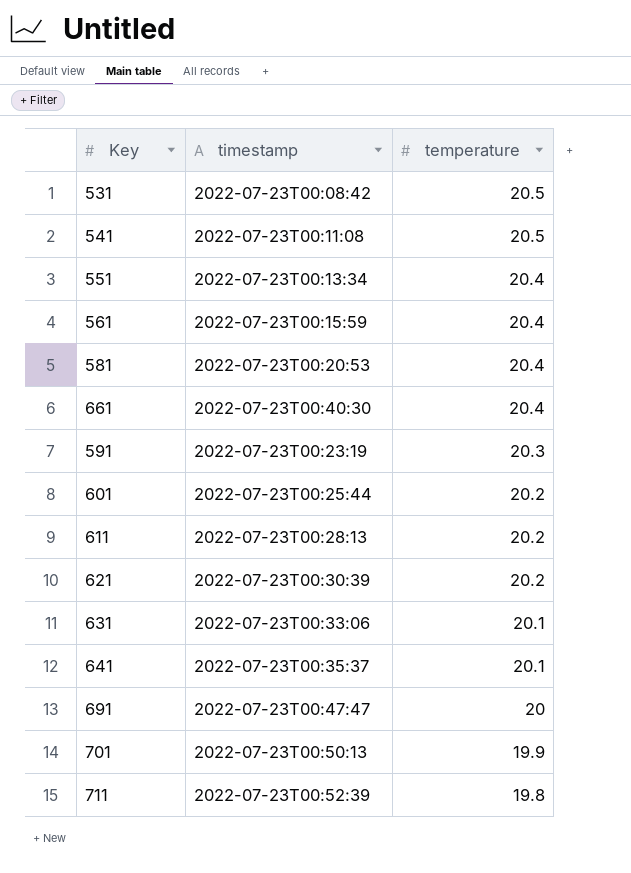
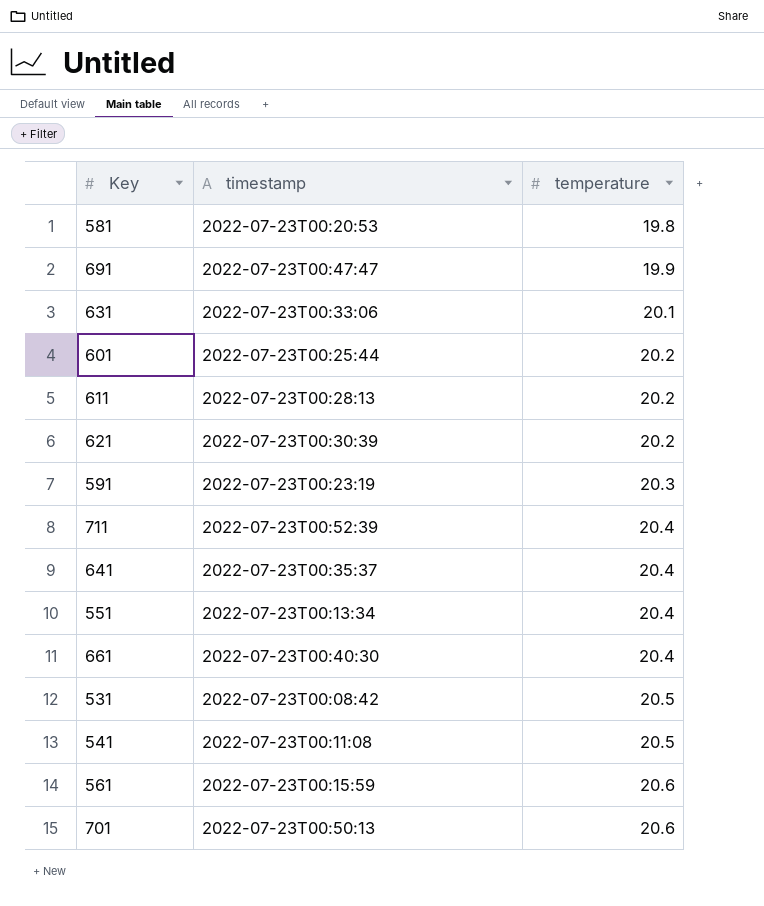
row order: temperature descending -> temperature ascending
581 | temperature: 20.4 -> 19.8
691 | temperature: 20 -> 19.9
711 | temperature: 19.8 -> 20.4
641 | temperature: 20.1 -> 20.4
561 | temperature: 20.4 -> 20.6
701 | temperature: 19.9 -> 20.6

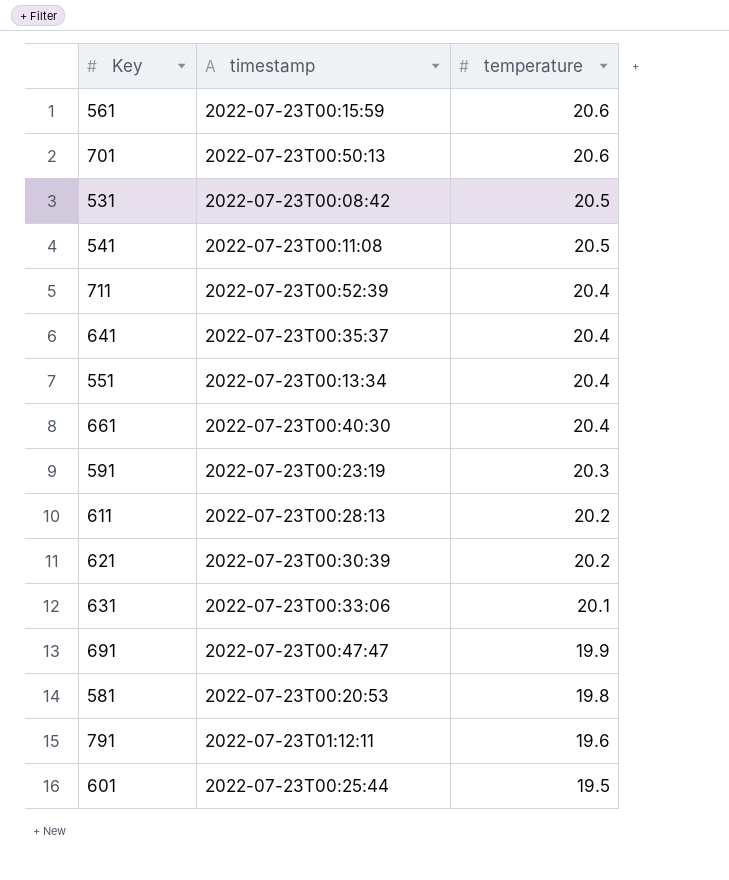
row order: temperature ascending -> temperature descending
row 791: none -> 2022-07-23T01:12:11 | 19.6
601 | temperature: 20.2 -> 19.5

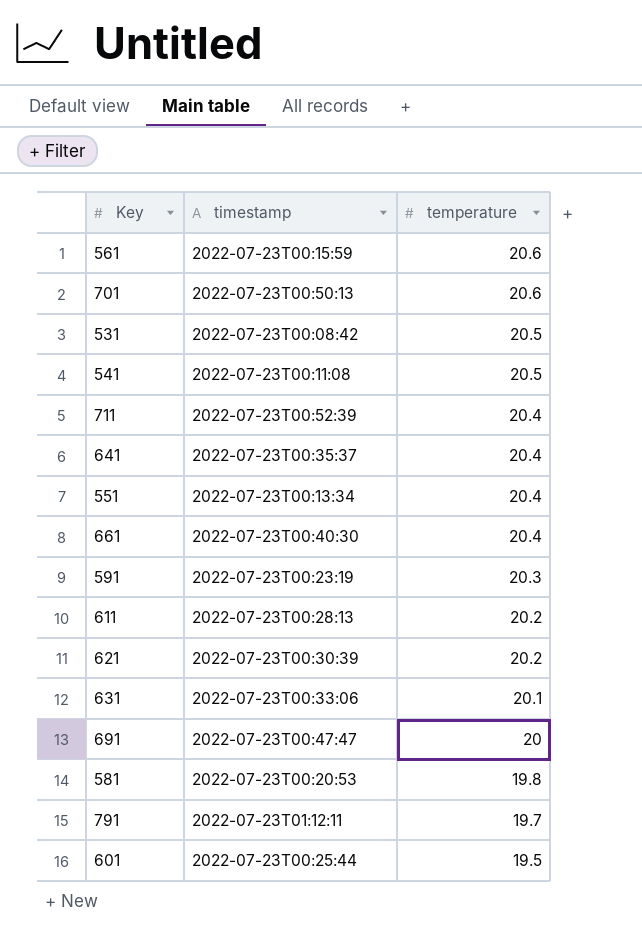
691 | temperature: 19.9 -> 20
791 | temperature: 19.6 -> 19.7

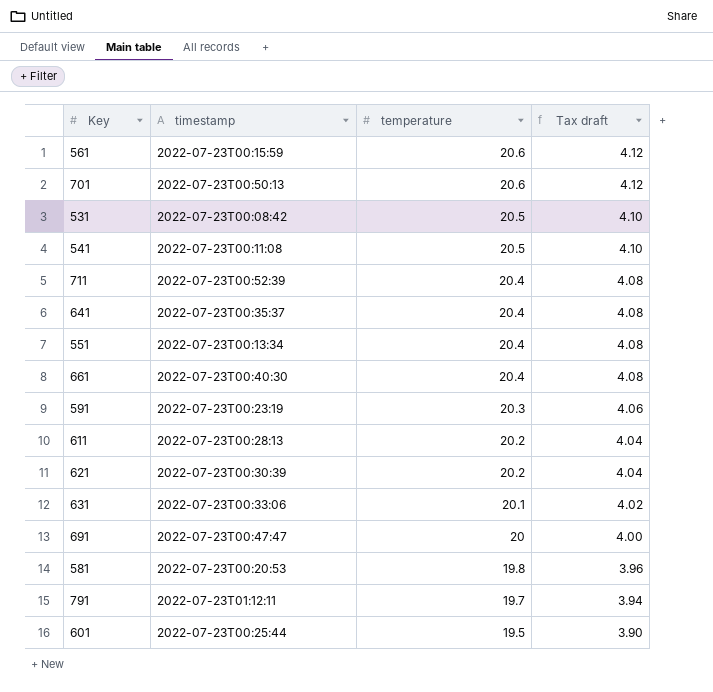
column Tax draft | formula: none -> [temperature] * 0.2

